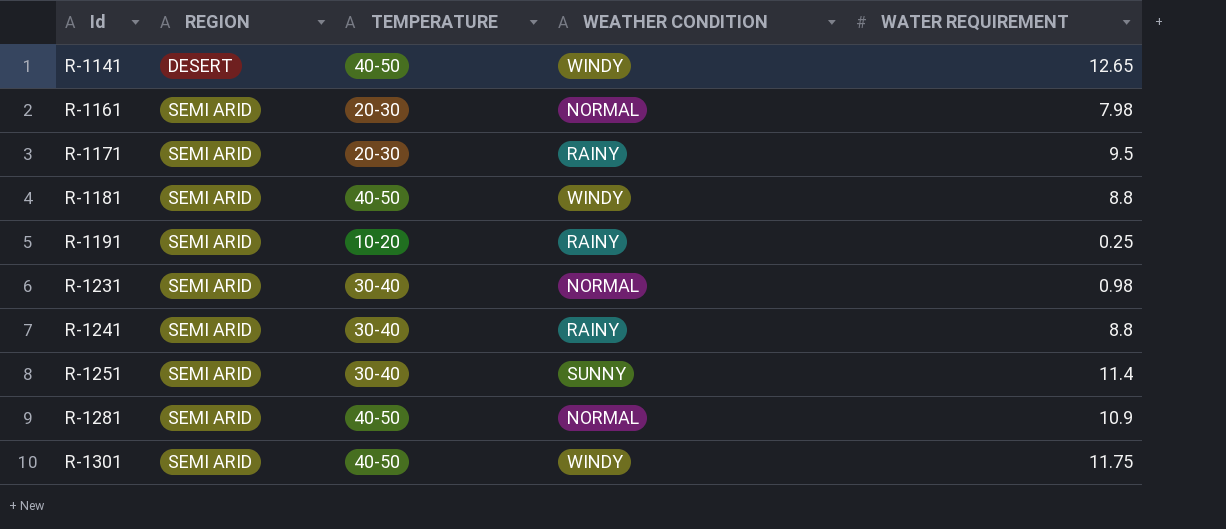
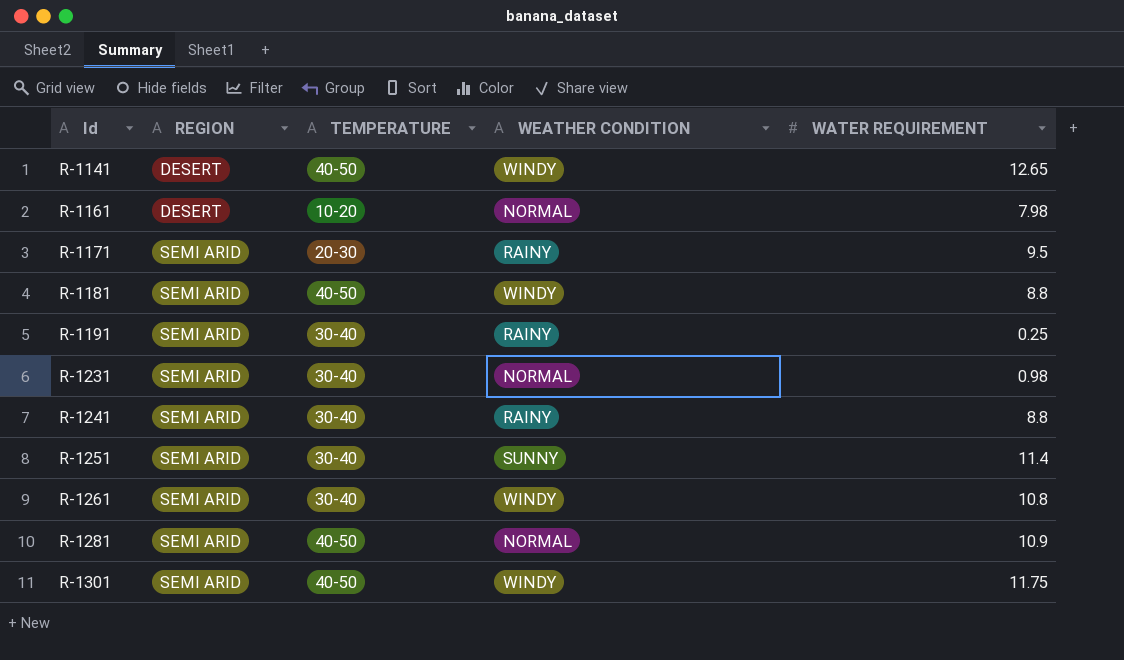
R-1161 | REGION: SEMI ARID -> DESERT
R-1161 | TEMPERATURE: 20-30 -> 10-20
R-1191 | TEMPERATURE: 10-20 -> 30-40
row R-1261: none -> SEMI ARID | 30-40 | WINDY | 10.8

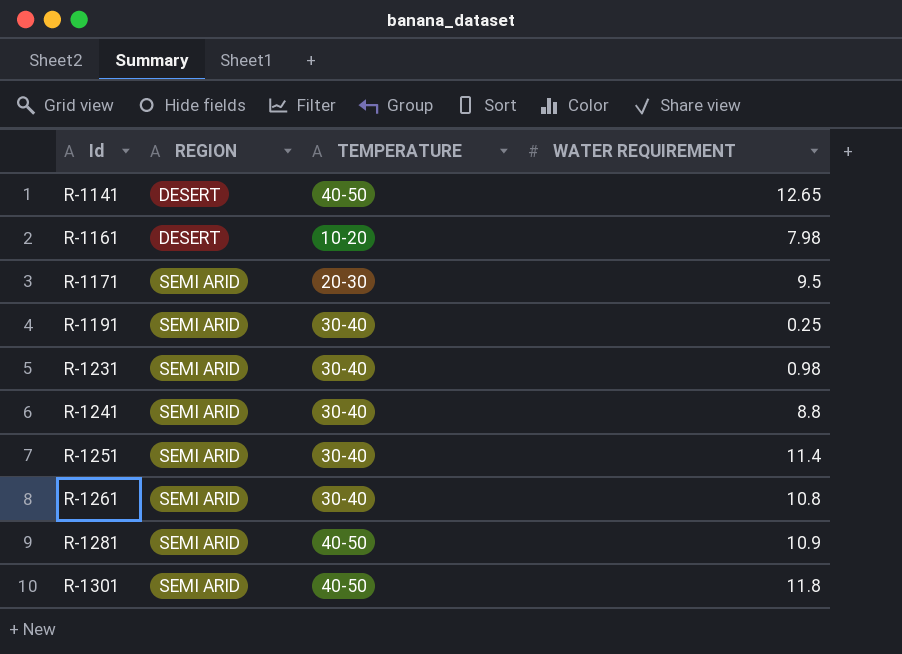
column WEATHER CONDITION | position: 4 -> none
row R-1181: SEMI ARID | 40-50 | WINDY | 8.8 -> none
R-1301 | WATER REQUIREMENT: 11.75 -> 11.8

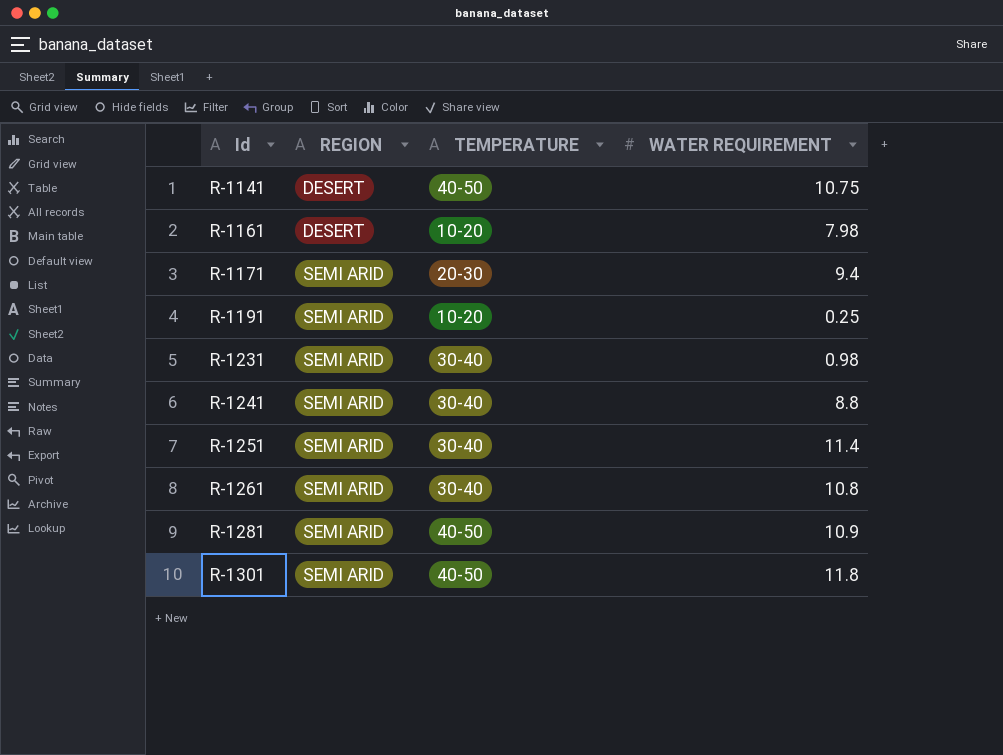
R-1141 | WATER REQUIREMENT: 12.65 -> 10.75
R-1171 | WATER REQUIREMENT: 9.5 -> 9.4
R-1191 | TEMPERATURE: 30-40 -> 10-20

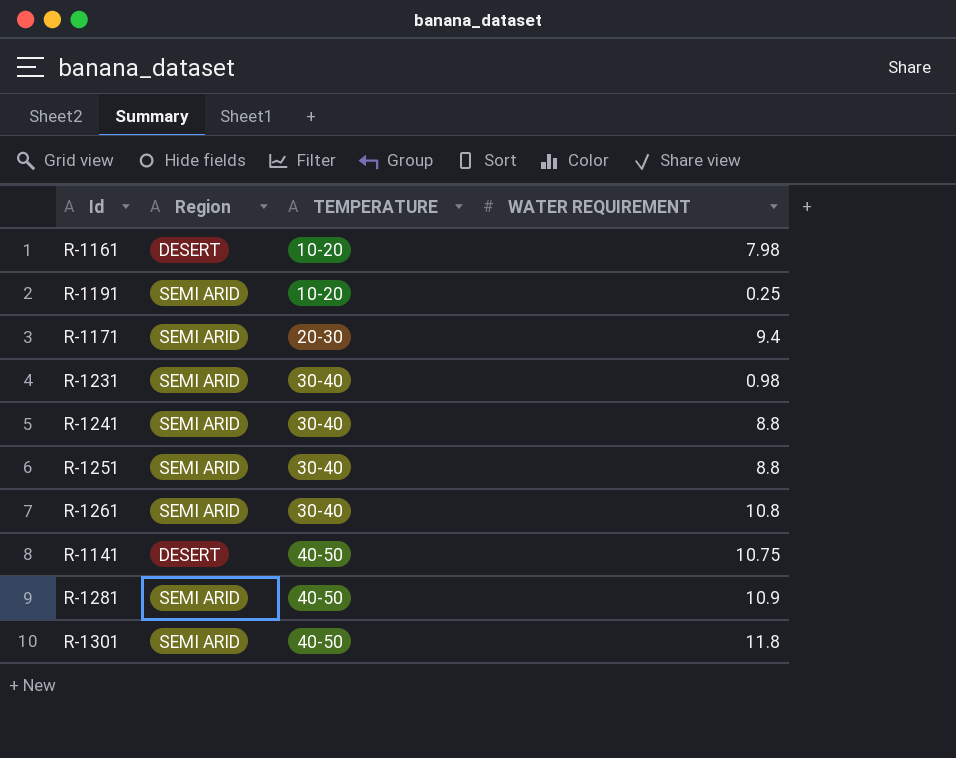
row order: Id ascending -> TEMPERATURE ascending
column name: REGION -> Region
R-1251 | WATER REQUIREMENT: 11.4 -> 8.8

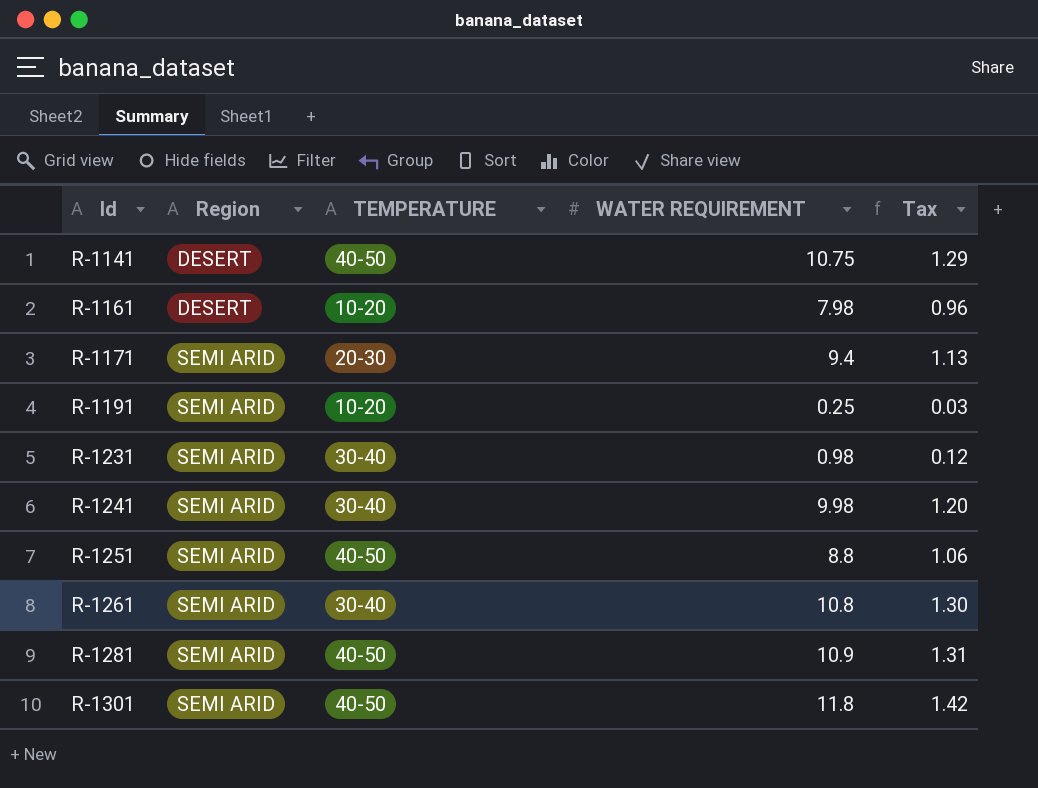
row order: TEMPERATURE ascending -> Id ascending
column Tax | formula: none -> [WATER REQUIREMENT] * 0.12
R-1241 | WATER REQUIREMENT: 8.8 -> 9.98
R-1251 | TEMPERATURE: 30-40 -> 40-50

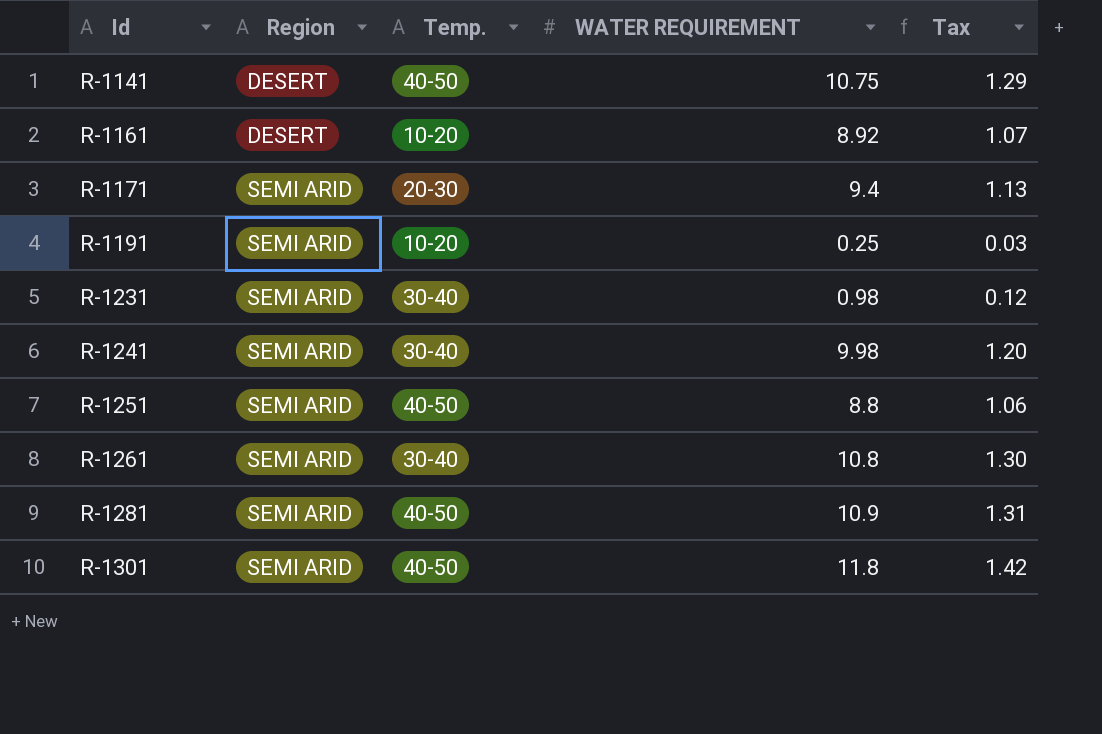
column name: TEMPERATURE -> Temp.
R-1161 | WATER REQUIREMENT: 7.98 -> 8.92
R-1161 | Tax: 0.96 -> 1.07

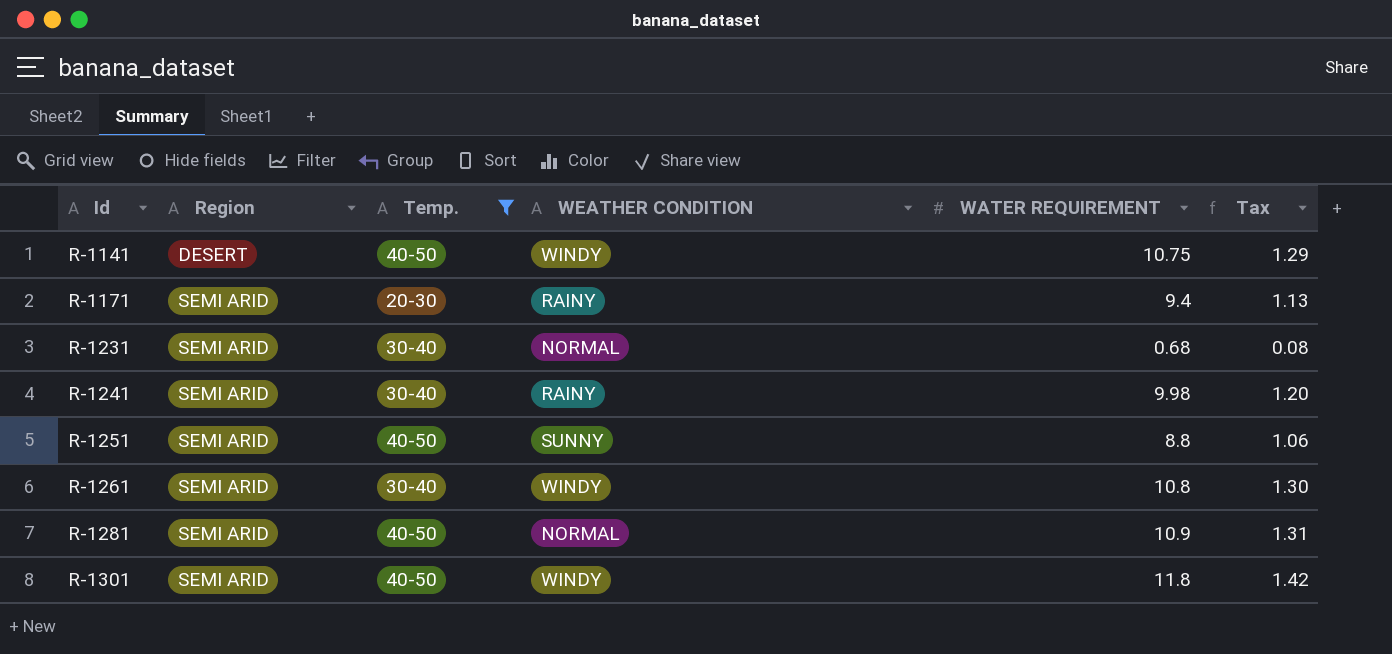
filter: none -> Temp. != 10-20
column WEATHER CONDITION | position: none -> 4
R-1231 | WATER REQUIREMENT: 0.98 -> 0.68
R-1231 | Tax: 0.12 -> 0.08

